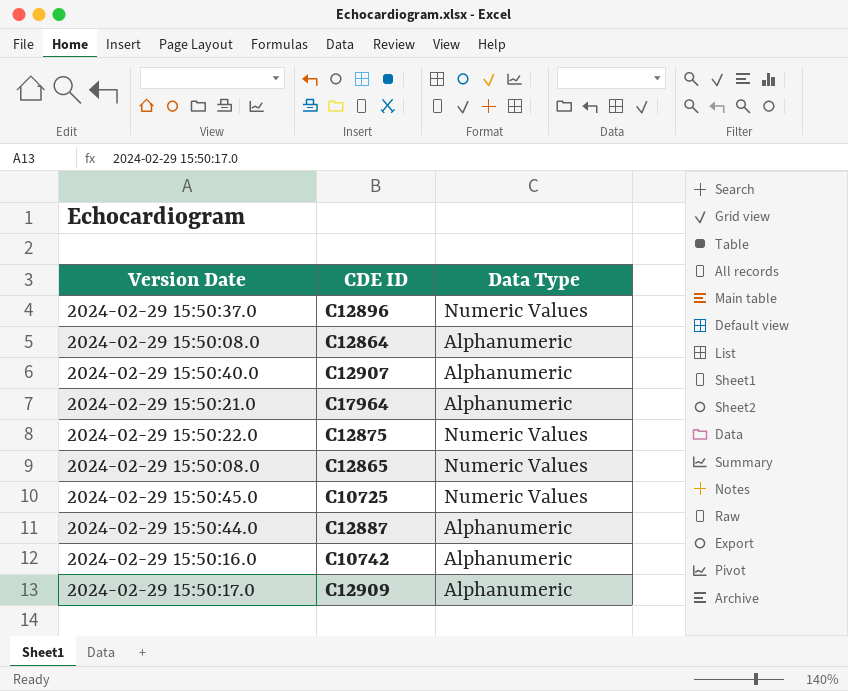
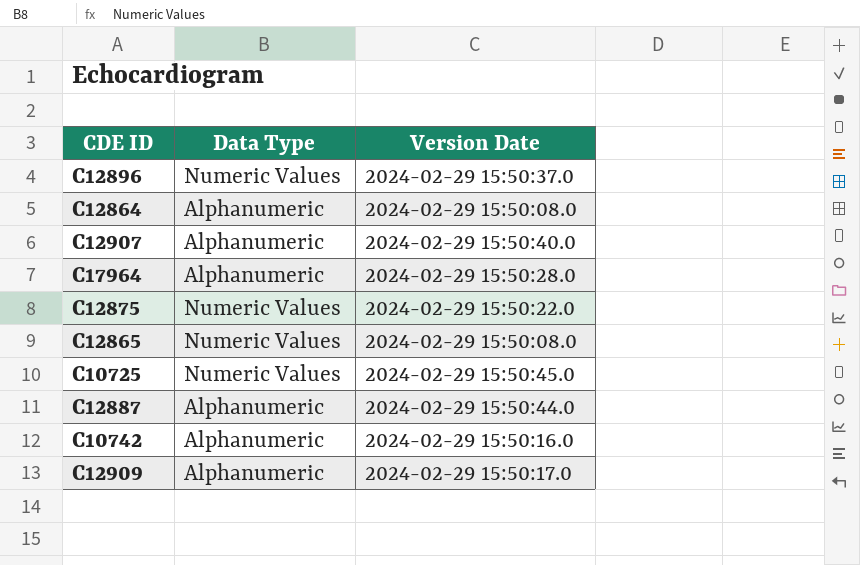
column Version Date | position: 1 -> 3
C17964 | Version Date: 2024-02-29 15:50:21.0 -> 2024-02-29 15:50:28.0

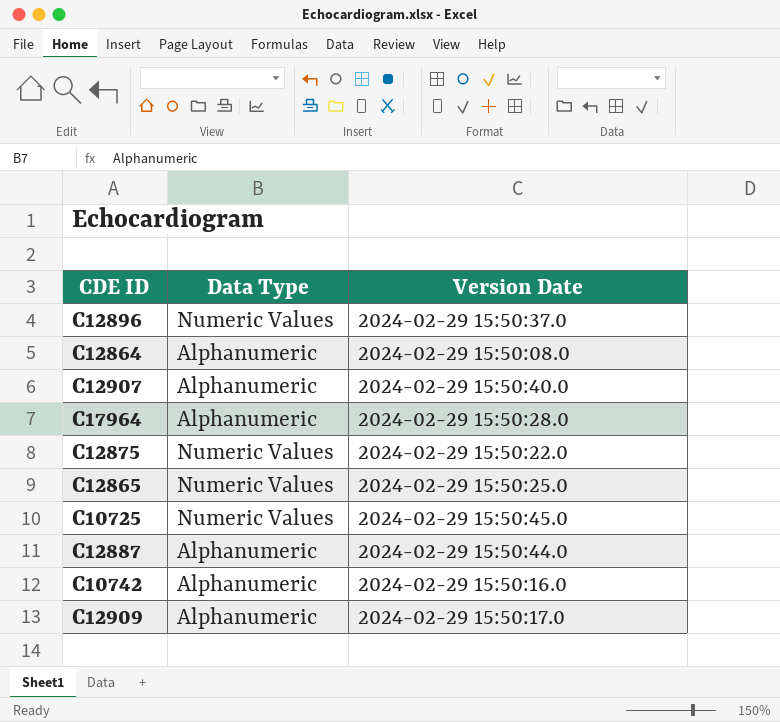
C12865 | Version Date: 2024-02-29 15:50:08.0 -> 2024-02-29 15:50:25.0

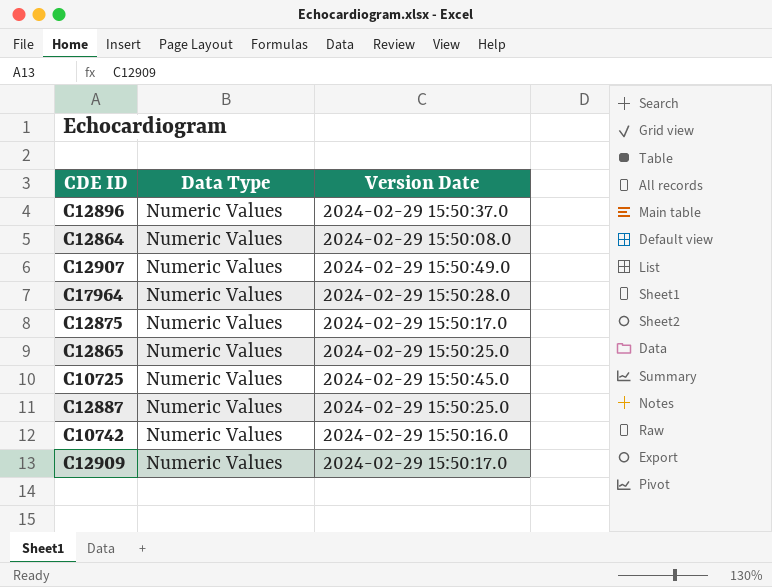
C12864 | Data Type: Alphanumeric -> Numeric Values
C12907 | Data Type: Alphanumeric -> Numeric Values
C12907 | Version Date: 2024-02-29 15:50:40.0 -> 2024-02-29 15:50:49.0
C17964 | Data Type: Alphanumeric -> Numeric Values
C12875 | Version Date: 2024-02-29 15:50:22.0 -> 2024-02-29 15:50:17.0
C12887 | Data Type: Alphanumeric -> Numeric Values
C12887 | Version Date: 2024-02-29 15:50:44.0 -> 2024-02-29 15:50:25.0
C10742 | Data Type: Alphanumeric -> Numeric Values
C12909 | Data Type: Alphanumeric -> Numeric Values

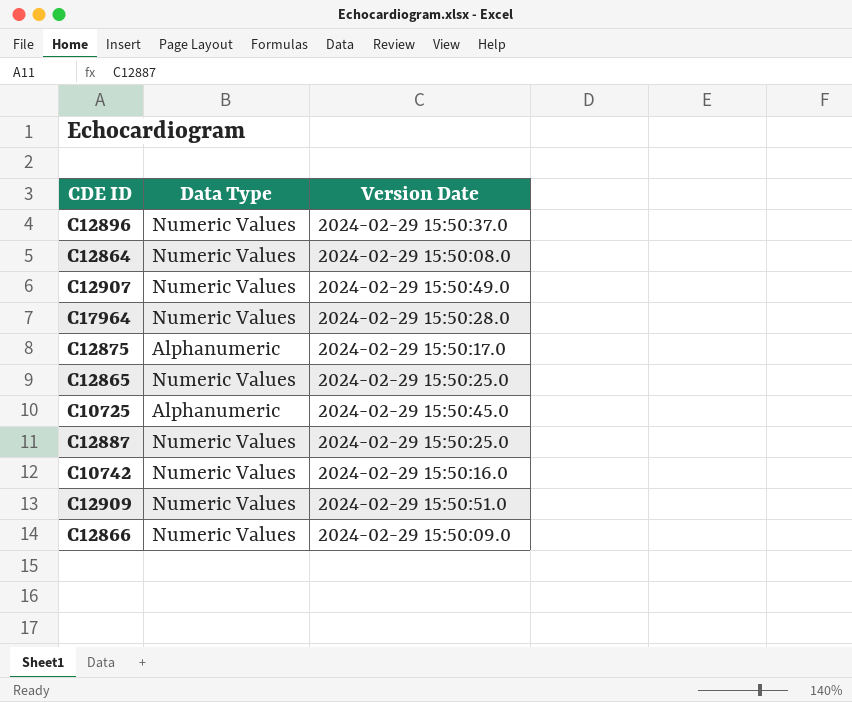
C12875 | Data Type: Numeric Values -> Alphanumeric
C10725 | Data Type: Numeric Values -> Alphanumeric
C12909 | Version Date: 2024-02-29 15:50:17.0 -> 2024-02-29 15:50:51.0
row C12866: none -> Numeric Values | 2024-02-29 15:50:09.0

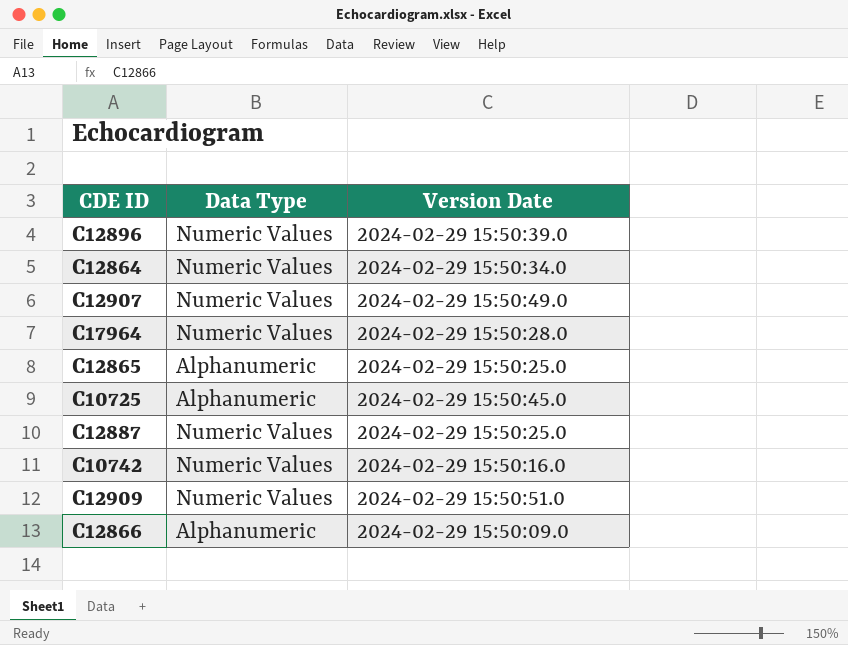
row C12875: Alphanumeric | 2024-02-29 15:50:17.0 -> none
C12896 | Version Date: 2024-02-29 15:50:37.0 -> 2024-02-29 15:50:39.0
C12864 | Version Date: 2024-02-29 15:50:08.0 -> 2024-02-29 15:50:34.0
C12865 | Data Type: Numeric Values -> Alphanumeric
C12866 | Data Type: Numeric Values -> Alphanumeric

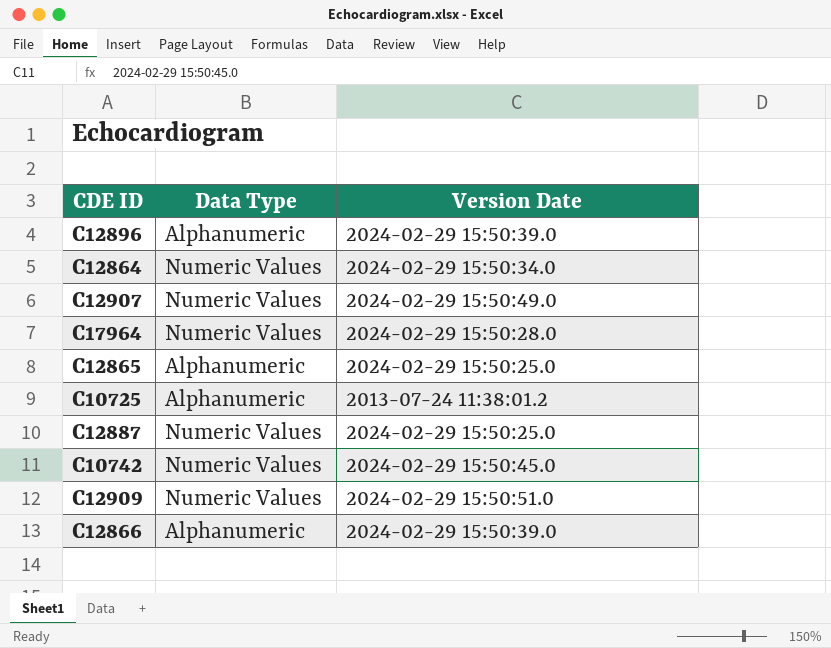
C12896 | Data Type: Numeric Values -> Alphanumeric
C10725 | Version Date: 2024-02-29 15:50:45.0 -> 2013-07-24 11:38:01.2
C10742 | Version Date: 2024-02-29 15:50:16.0 -> 2024-02-29 15:50:45.0
C12866 | Version Date: 2024-02-29 15:50:09.0 -> 2024-02-29 15:50:39.0

